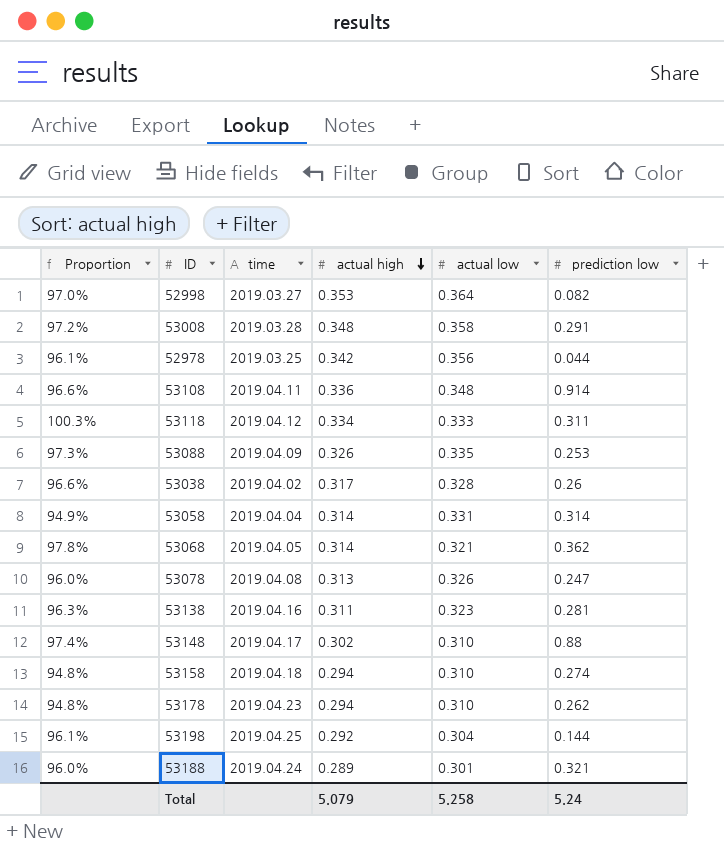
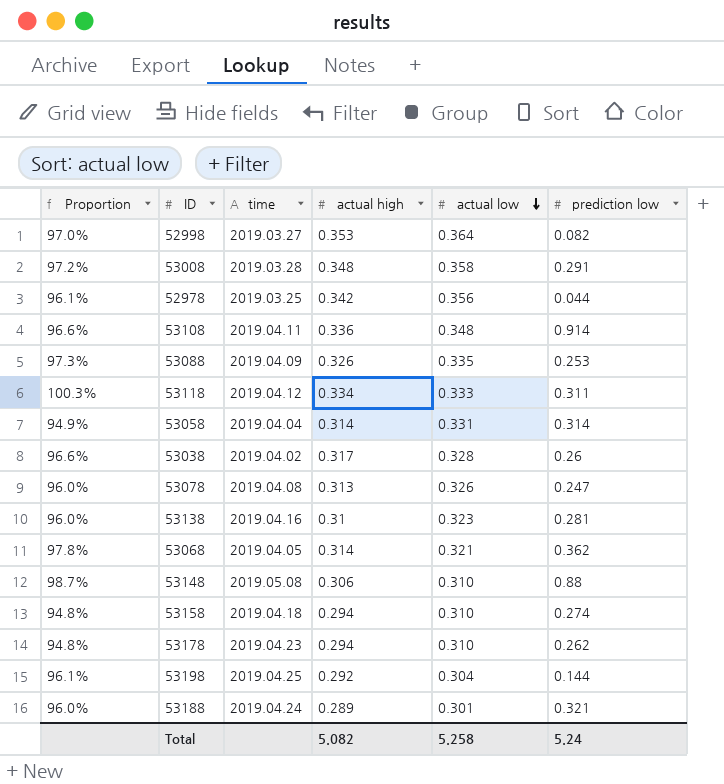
row order: actual high descending -> actual low descending
53138 | Proportion: 96.3% -> 96.0%
53138 | actual high: 0.311 -> 0.31
53148 | Proportion: 97.4% -> 98.7%
53148 | time: 2019.04.17 -> 2019.05.08
53148 | actual high: 0.302 -> 0.306
Total | actual high: 5.079 -> 5.082

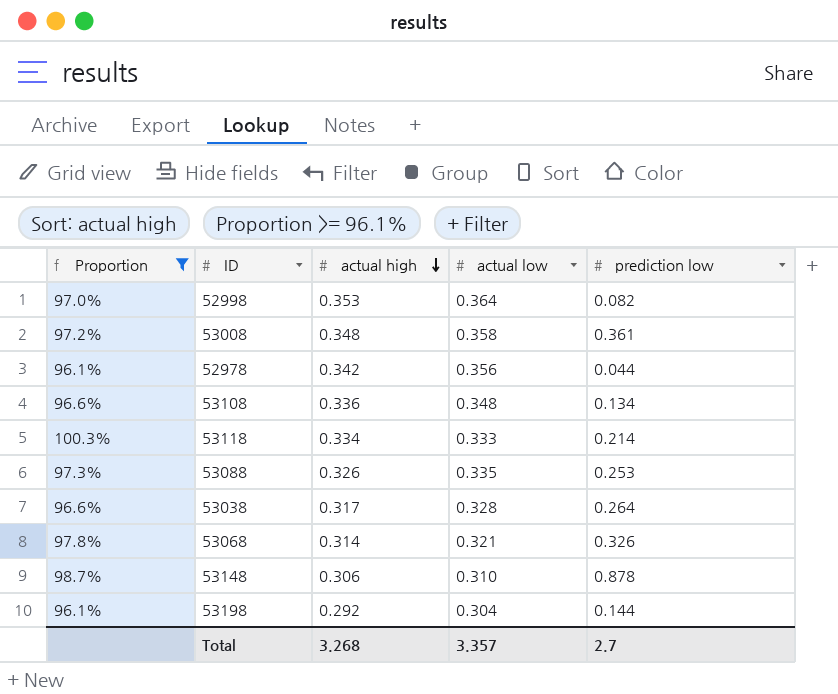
filter: none -> Proportion >= 96.1%
row order: actual low descending -> actual high descending
column time | position: 3 -> none
53008 | prediction low: 0.291 -> 0.361
53108 | prediction low: 0.914 -> 0.134
53118 | prediction low: 0.311 -> 0.214
53038 | prediction low: 0.26 -> 0.264
53068 | prediction low: 0.362 -> 0.326
53148 | prediction low: 0.88 -> 0.878
Total | actual high: 5.082 -> 3.268
Total | actual low: 5.258 -> 3.357
Total | prediction low: 5.24 -> 2.7

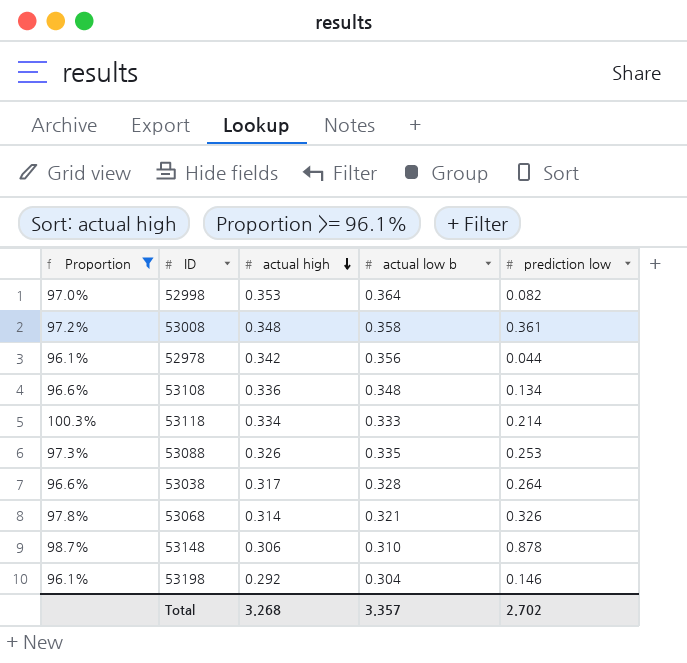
column name: actual low -> actual low b
53198 | prediction low: 0.144 -> 0.146
Total | prediction low: 2.7 -> 2.702

